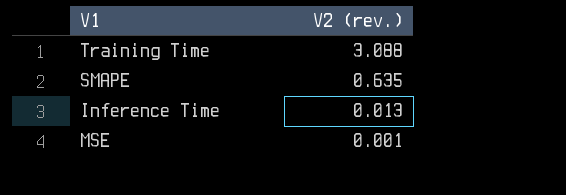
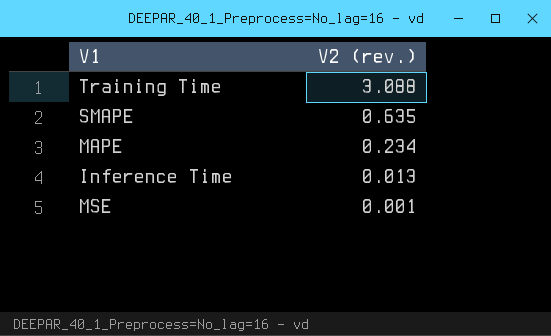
row MAPE: none -> 0.234

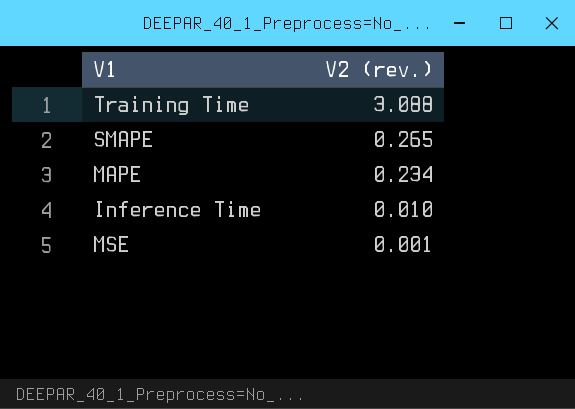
SMAPE | V2 (rev.): 0.635 -> 0.265
Inference Time | V2 (rev.): 0.013 -> 0.010

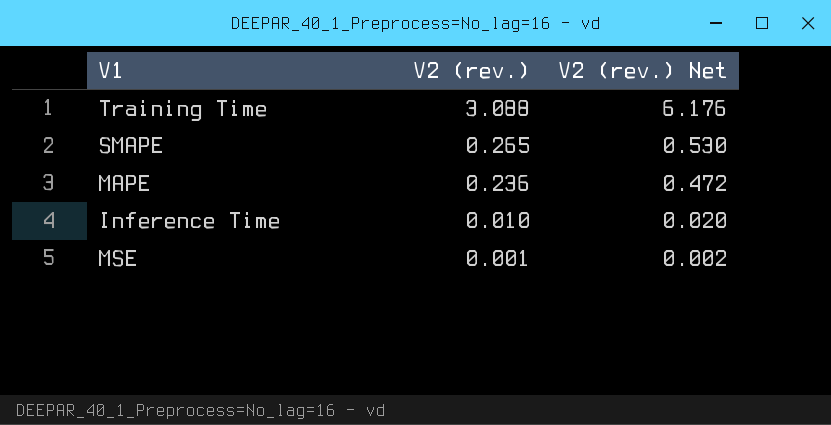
column V2 (rev.) Net | formula: none -> [V2 (rev.)] * 2
MAPE | V2 (rev.): 0.234 -> 0.236

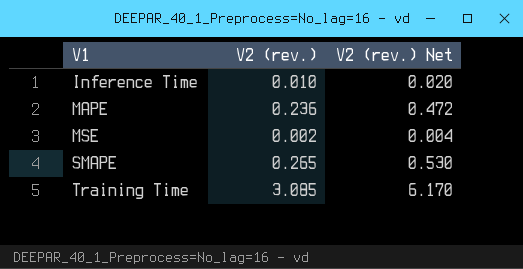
row order: V2 (rev.) descending -> V1 ascending
MSE | V2 (rev.): 0.001 -> 0.002
MSE | V2 (rev.) Net: 0.002 -> 0.004
Training Time | V2 (rev.): 3.088 -> 3.085
Training Time | V2 (rev.) Net: 6.176 -> 6.170

